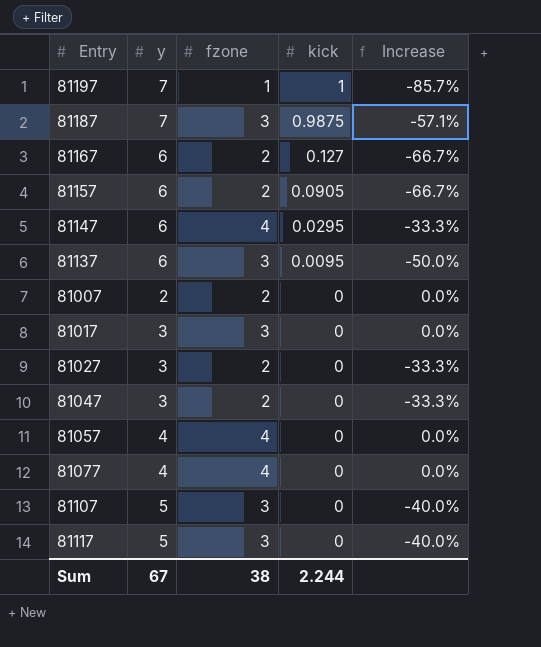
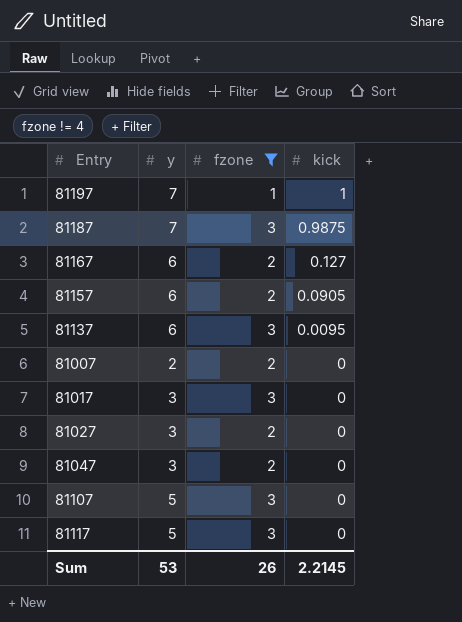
filter: none -> fzone != 4
column Increase | formula: ([fzone] - [y]) / [y] -> none
Sum | y: 67 -> 53
Sum | fzone: 38 -> 26
Sum | kick: 2.244 -> 2.2145

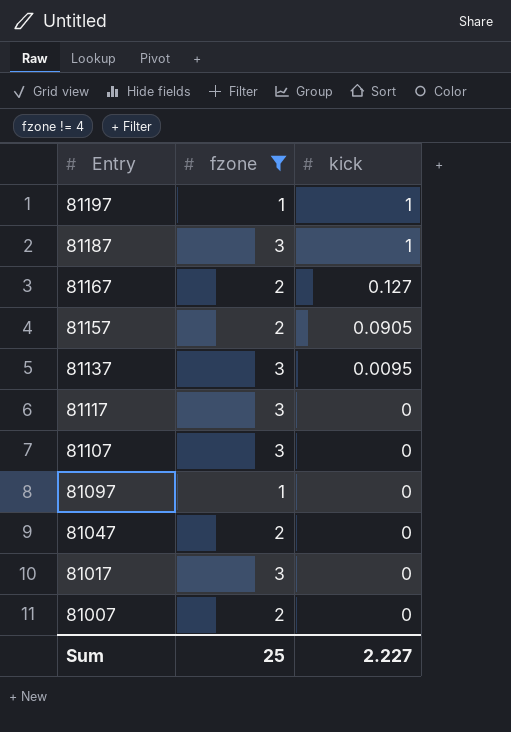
row order: kick descending -> Entry descending
column y | position: 2 -> none
row 81027: 3 | 2 | 0 -> none
81187 | kick: 0.9875 -> 1
row 81097: none -> 1 | 0
Sum | fzone: 26 -> 25
Sum | kick: 2.2145 -> 2.227

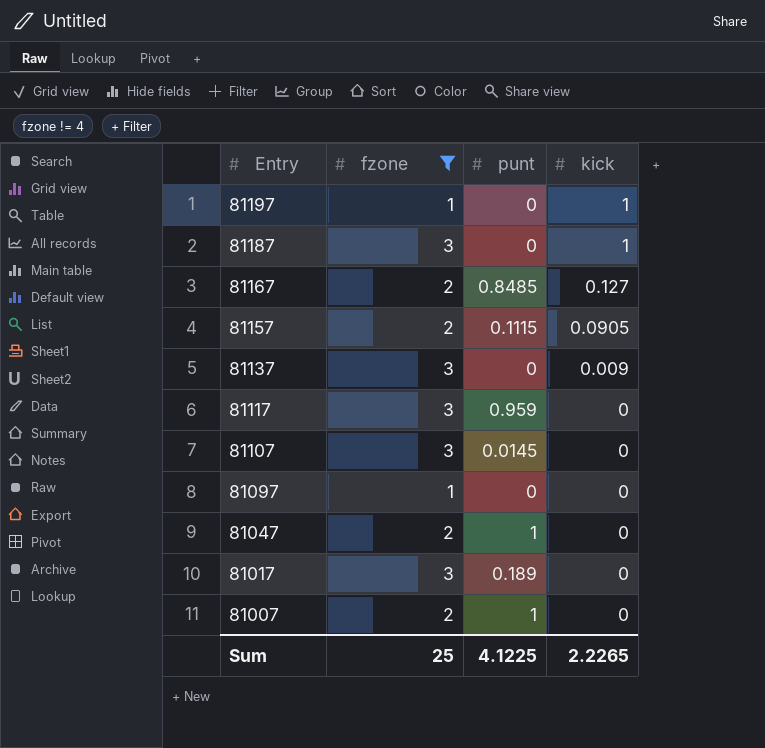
column punt | position: none -> 3
81137 | kick: 0.0095 -> 0.009
Sum | kick: 2.227 -> 2.2265

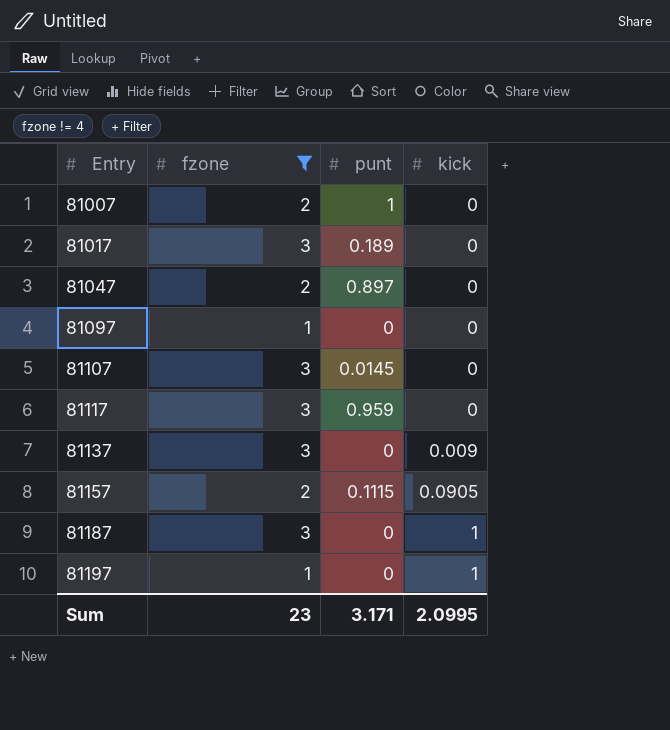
row order: Entry descending -> Entry ascending
row 81167: 2 | 0.8485 | 0.127 -> none
81047 | punt: 1 -> 0.897
Sum | fzone: 25 -> 23
Sum | punt: 4.1225 -> 3.171
Sum | kick: 2.2265 -> 2.0995

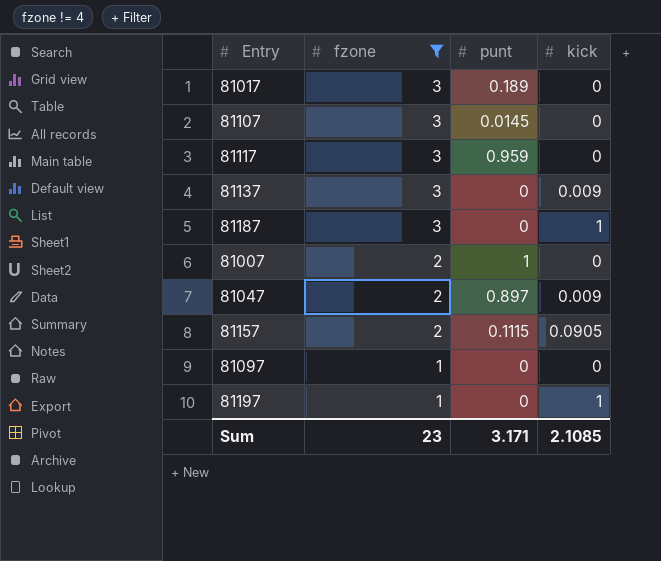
row order: Entry ascending -> fzone descending
81047 | kick: 0 -> 0.009
Sum | kick: 2.0995 -> 2.1085

